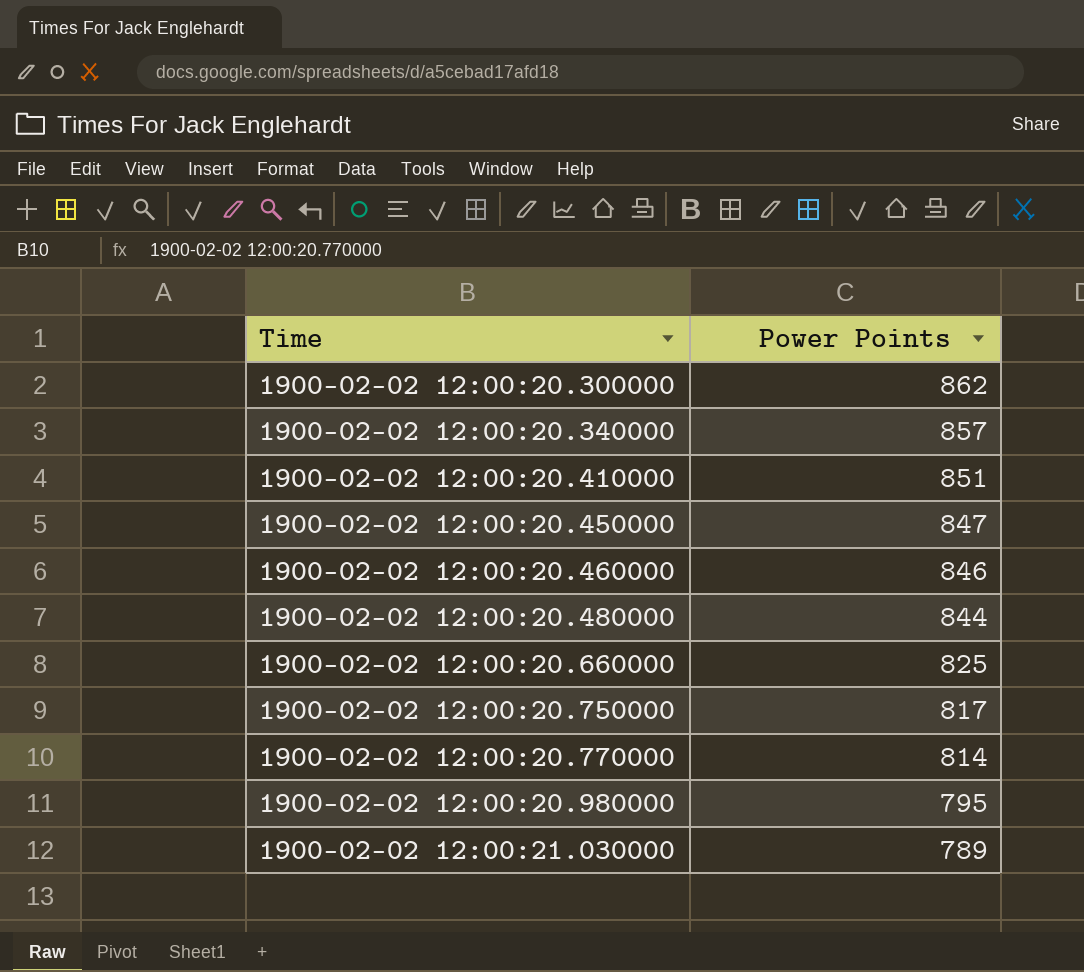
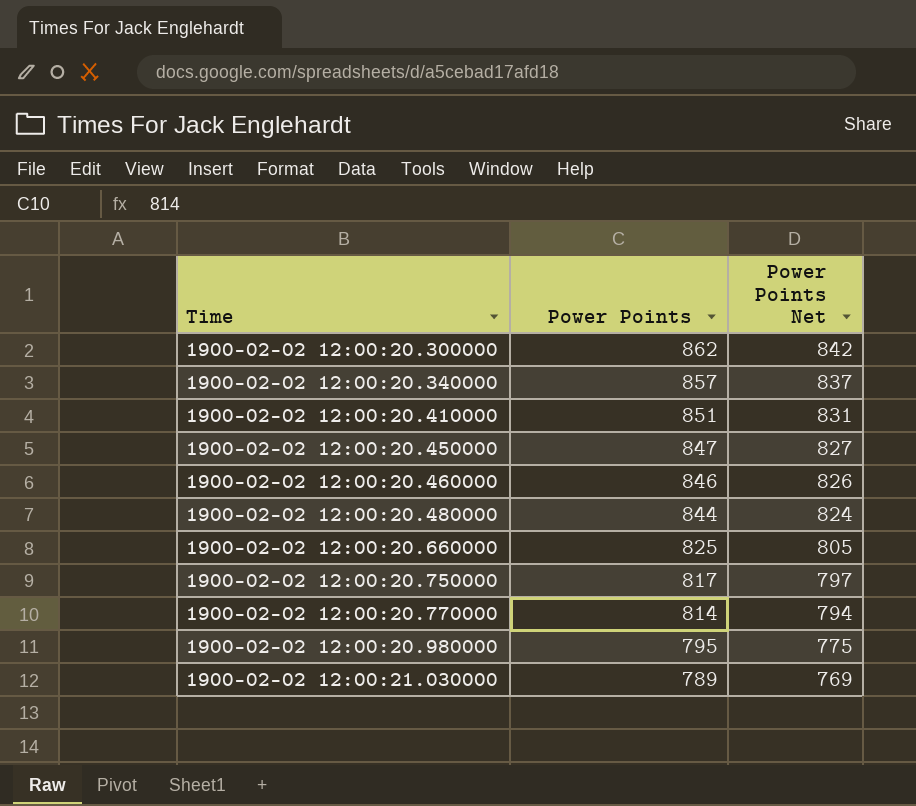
column Power Points Net | formula: none -> [Power Points] - 20

